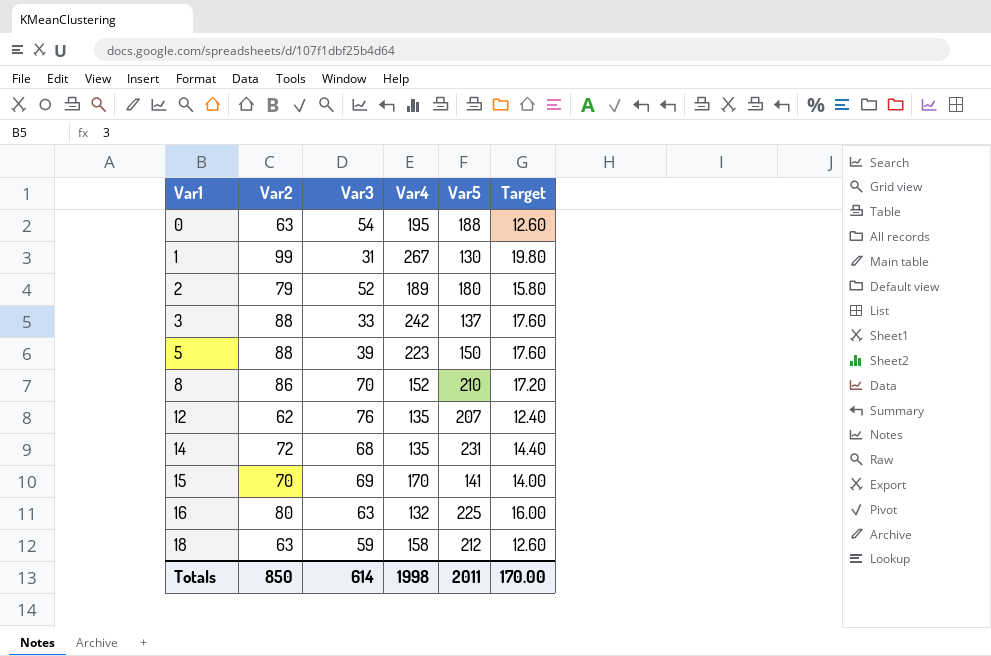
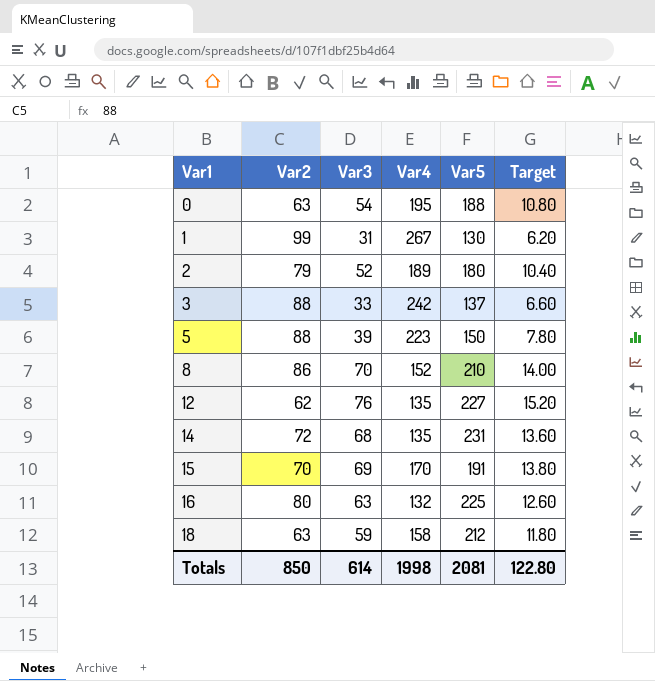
column Target | formula: [Var2] * 0.2 -> [Var3] * 0.2
12 | Var5: 207 -> 227
15 | Var5: 141 -> 191
Totals | Var5: 2011 -> 2081
Totals | Target: 170.00 -> 122.80

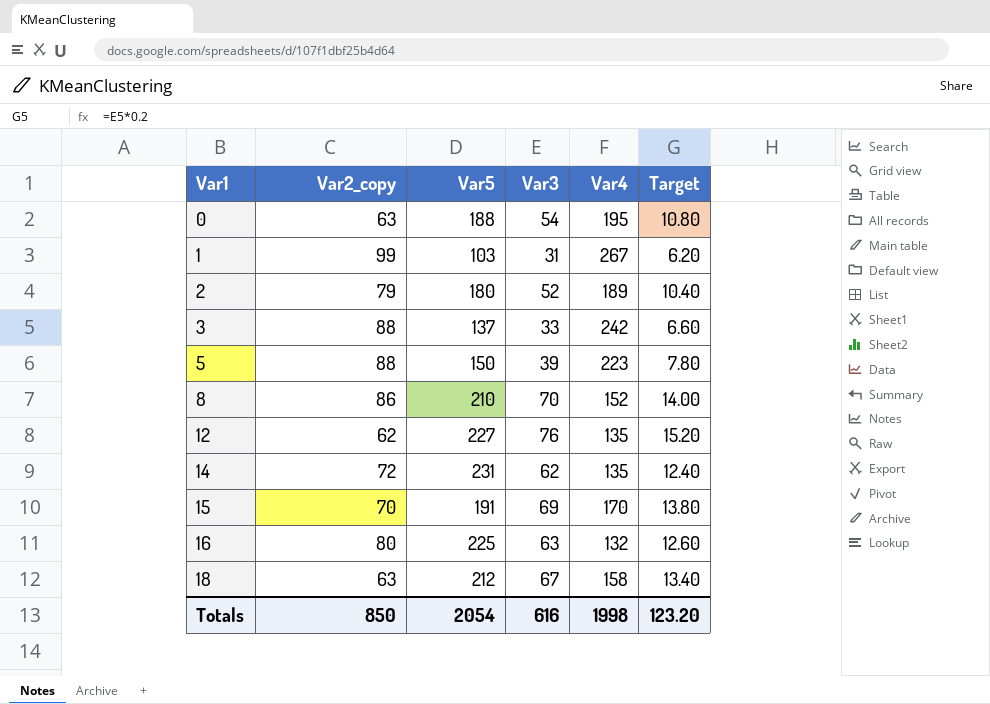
column name: Var2 -> Var2_copy
column Var5 | position: 5 -> 3
1 | Var5: 130 -> 103
14 | Var3: 68 -> 62
14 | Target: 13.60 -> 12.40
18 | Var3: 59 -> 67
18 | Target: 11.80 -> 13.40
Totals | Var5: 2081 -> 2054
Totals | Var3: 614 -> 616
Totals | Target: 122.80 -> 123.20

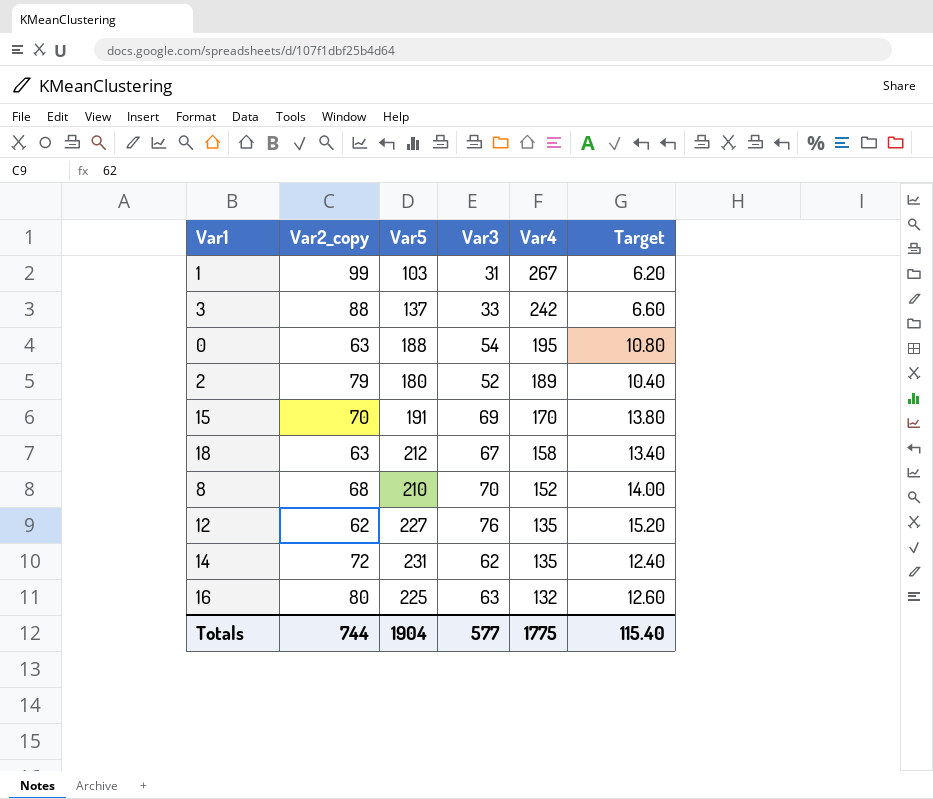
row order: Var1 ascending -> Var4 descending
row 5: 88 | 150 | 39 | 223 | 7.80 -> none
8 | Var2_copy: 86 -> 68
Totals | Var2_copy: 850 -> 744
Totals | Var5: 2054 -> 1904
Totals | Var3: 616 -> 577
Totals | Var4: 1998 -> 1775
Totals | Target: 123.20 -> 115.40

